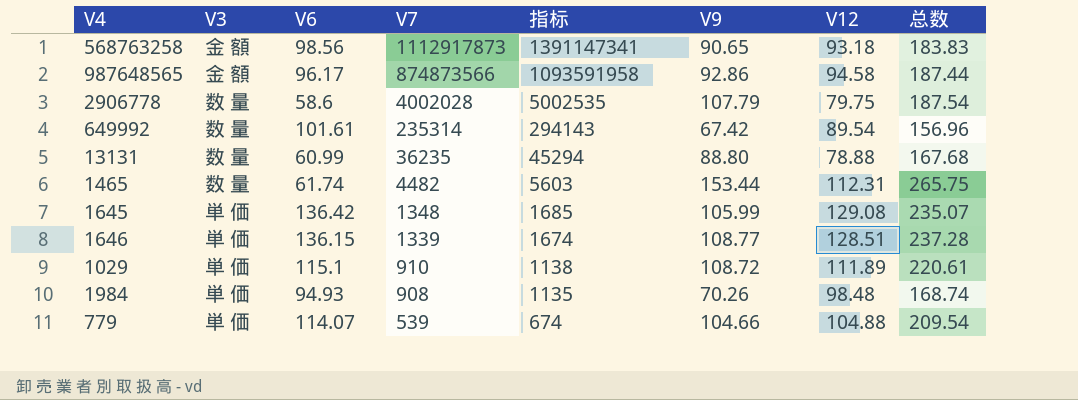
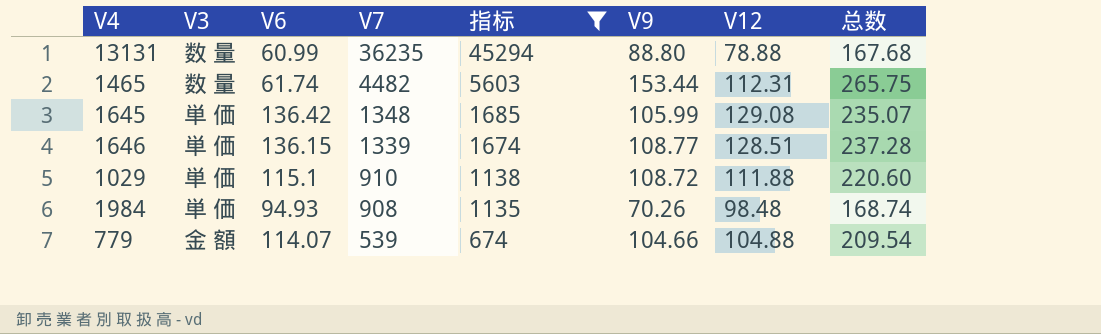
filter: none -> 指标 <= 45294
1029 | V12: 111.89 -> 111.88
1029 | 总数: 220.61 -> 220.60
779 | V3: 単 価 -> 金 額

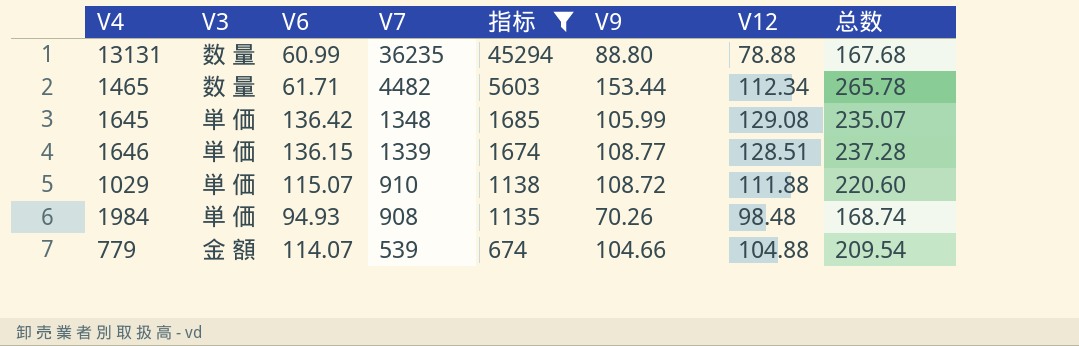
1465 | V6: 61.74 -> 61.71
1465 | V12: 112.31 -> 112.34
1465 | 总数: 265.75 -> 265.78
1029 | V6: 115.1 -> 115.07

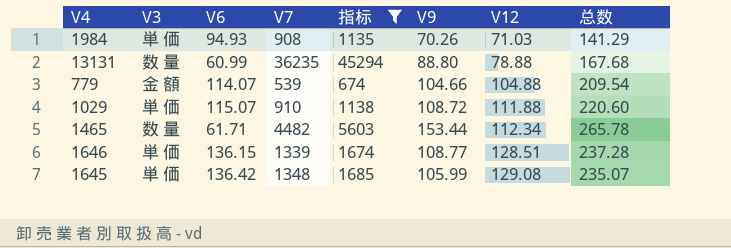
row order: V7 descending -> V12 ascending
1984 | V12: 98.48 -> 71.03
1984 | 总数: 168.74 -> 141.29

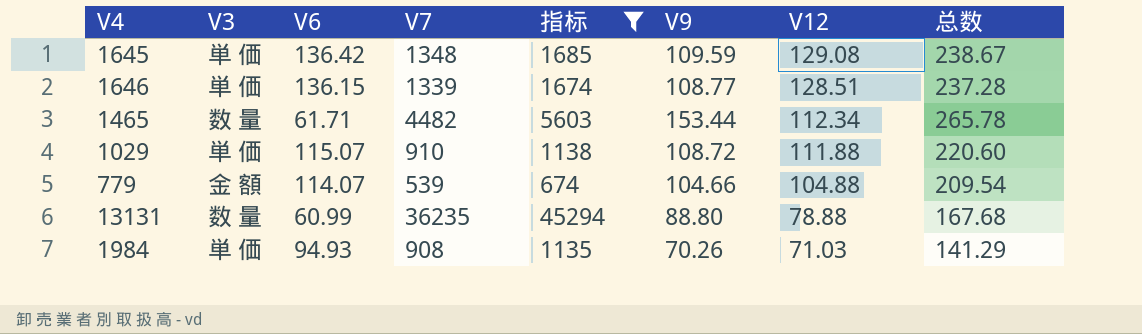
row order: V12 ascending -> V12 descending
1645 | V9: 105.99 -> 109.59
1645 | 总数: 235.07 -> 238.67

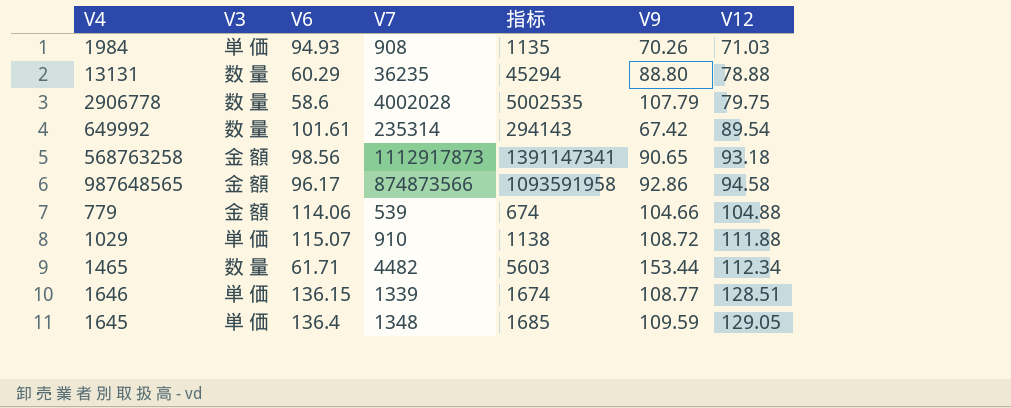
filter: 指标 <= 45294 -> none
row order: V12 descending -> V12 ascending
column 总数 | formula: [V9] + [V12] -> none
13131 | V6: 60.99 -> 60.29
779 | V6: 114.07 -> 114.06
1645 | V6: 136.42 -> 136.4
1645 | V12: 129.08 -> 129.05

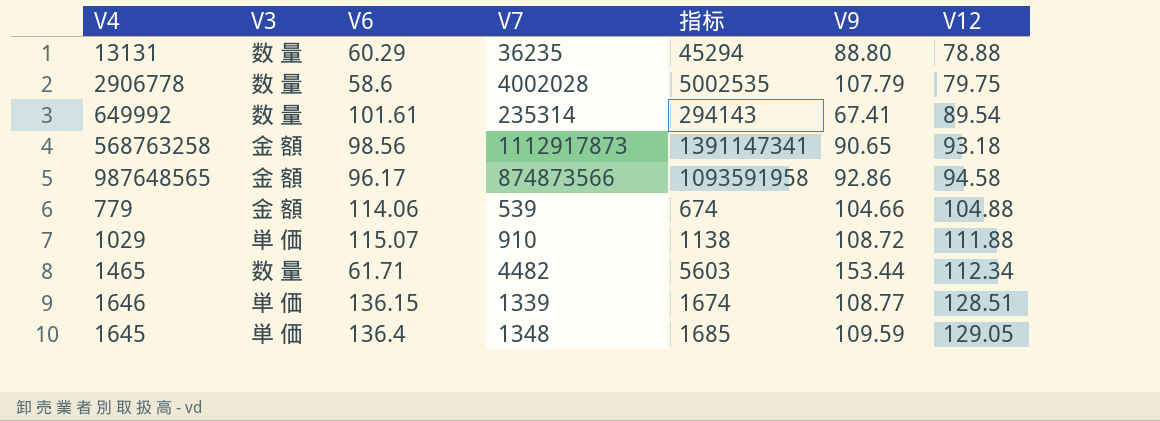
row 1984: 単 価 | 94.93 | 908 | 1135 | 70.26 | 71.03 -> none
649992 | V9: 67.42 -> 67.41

